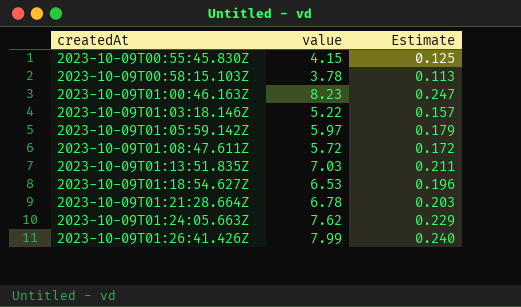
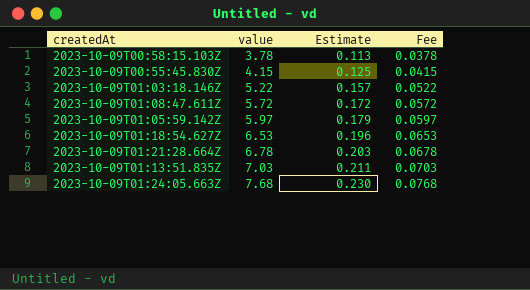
row order: createdAt ascending -> value ascending
column Fee | formula: none -> [value] * 0.01
row 2023-10-09T01:00:46.163Z: 8.23 | 0.247 -> none
row 2023-10-09T01:26:41.426Z: 7.99 | 0.240 -> none
2023-10-09T01:24:05.663Z | value: 7.62 -> 7.68
2023-10-09T01:24:05.663Z | Estimate: 0.229 -> 0.230

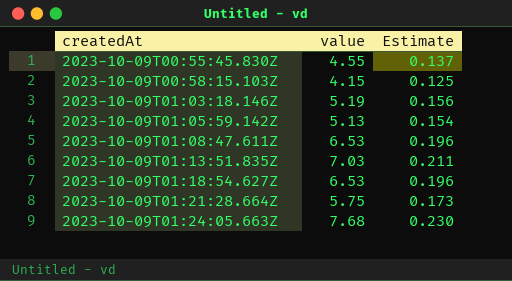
row order: value ascending -> createdAt ascending
column Fee | formula: [value] * 0.01 -> none
2023-10-09T00:55:45.830Z | value: 4.15 -> 4.55
2023-10-09T00:55:45.830Z | Estimate: 0.125 -> 0.137
2023-10-09T00:58:15.103Z | value: 3.78 -> 4.15
2023-10-09T00:58:15.103Z | Estimate: 0.113 -> 0.125
2023-10-09T01:03:18.146Z | value: 5.22 -> 5.19
2023-10-09T01:03:18.146Z | Estimate: 0.157 -> 0.156
2023-10-09T01:05:59.142Z | value: 5.97 -> 5.13
2023-10-09T01:05:59.142Z | Estimate: 0.179 -> 0.154
2023-10-09T01:08:47.611Z | value: 5.72 -> 6.53
2023-10-09T01:08:47.611Z | Estimate: 0.172 -> 0.196
2023-10-09T01:21:28.664Z | value: 6.78 -> 5.75
2023-10-09T01:21:28.664Z | Estimate: 0.203 -> 0.173

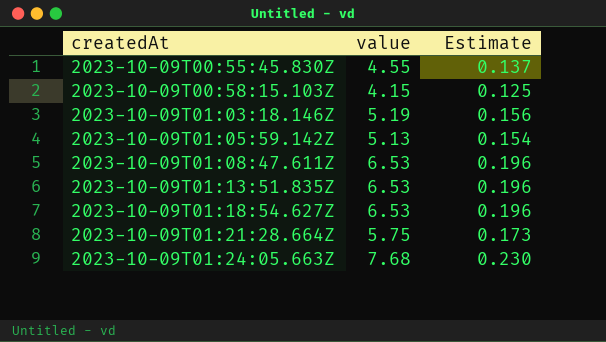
2023-10-09T01:13:51.835Z | value: 7.03 -> 6.53
2023-10-09T01:13:51.835Z | Estimate: 0.211 -> 0.196

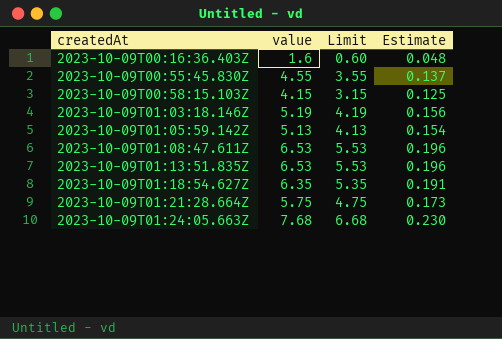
column Limit | formula: none -> [value] - 1
row 2023-10-09T00:16:36.403Z: none -> 1.6 | 0.60 | 0.048
2023-10-09T01:18:54.627Z | value: 6.53 -> 6.35
2023-10-09T01:18:54.627Z | Estimate: 0.196 -> 0.191

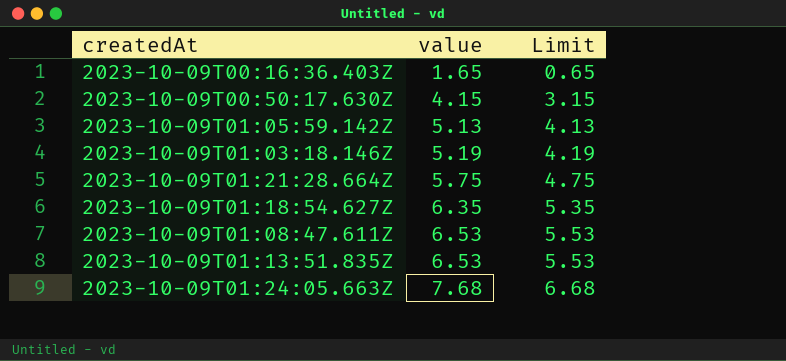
row order: createdAt ascending -> value ascending
column Estimate | formula: [value] * 0.03 -> none
row 2023-10-09T00:55:45.830Z: 4.55 | 3.55 | 0.137 -> none
row 2023-10-09T00:58:15.103Z: 4.15 | 3.15 | 0.125 -> none
2023-10-09T00:16:36.403Z | value: 1.6 -> 1.65
2023-10-09T00:16:36.403Z | Limit: 0.60 -> 0.65
row 2023-10-09T00:50:17.630Z: none -> 4.15 | 3.15

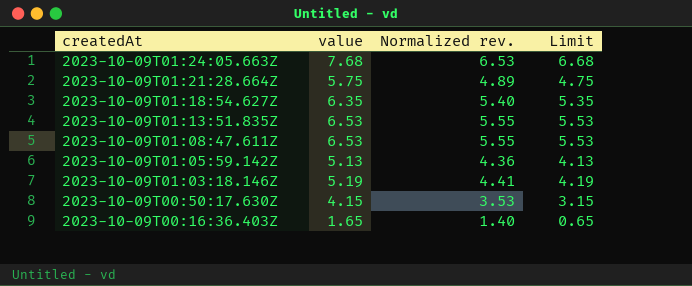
row order: value ascending -> createdAt descending
column Normalized rev. | formula: none -> [value] * 0.85

